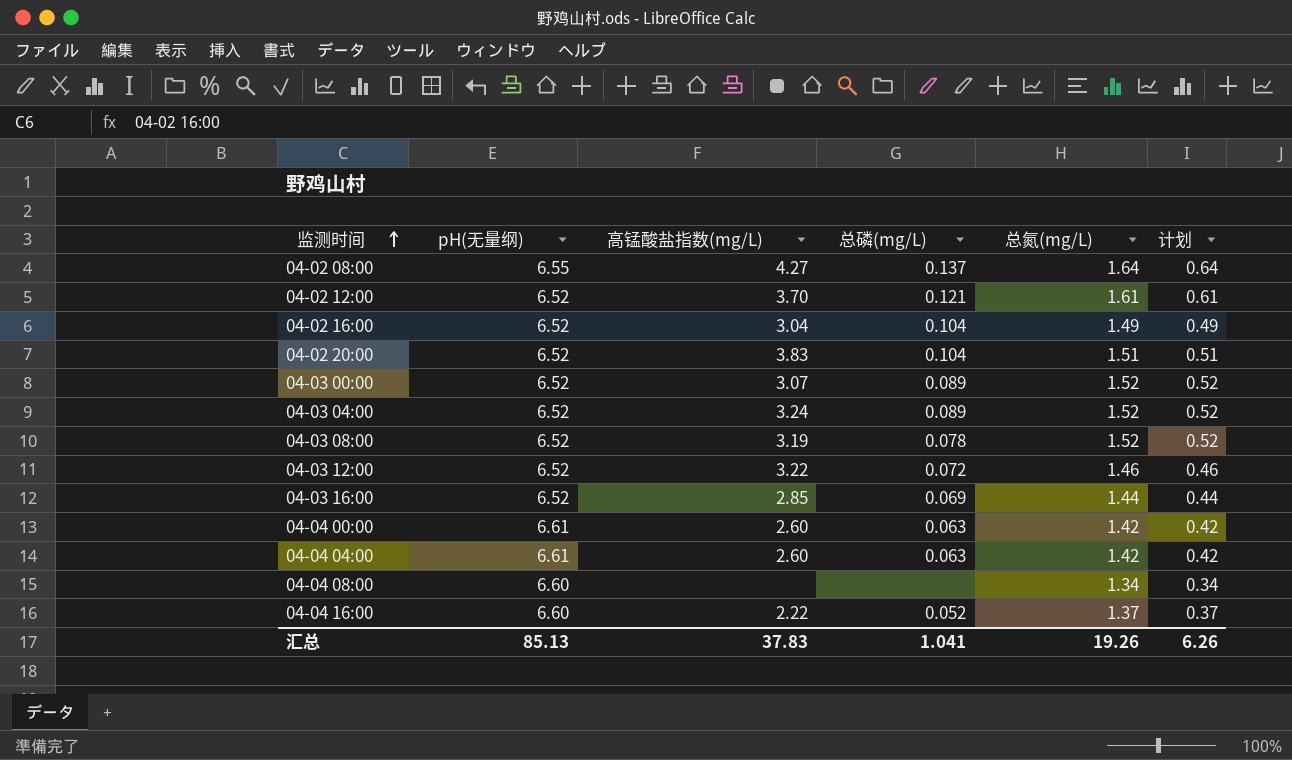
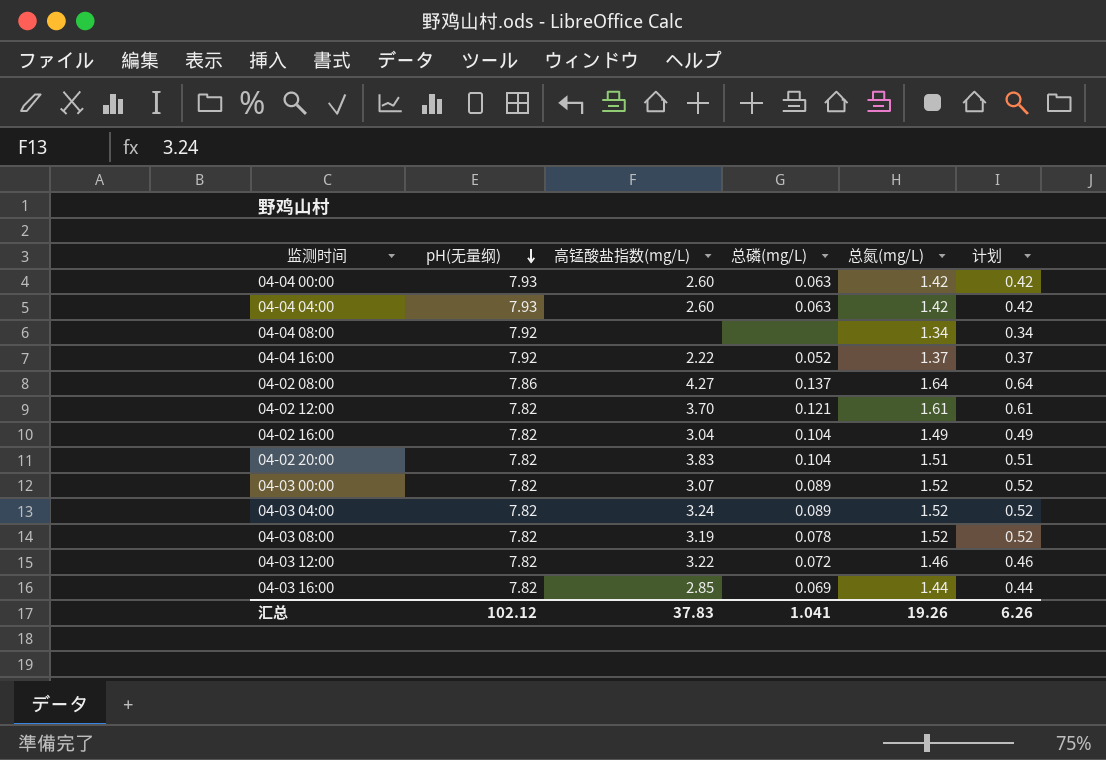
row order: 监测时间 ascending -> pH(无量纲) descending
04-04 00:00 | pH(无量纲): 6.61 -> 7.93
04-04 04:00 | pH(无量纲): 6.61 -> 7.93
04-04 08:00 | pH(无量纲): 6.60 -> 7.92
04-04 16:00 | pH(无量纲): 6.60 -> 7.92
04-02 08:00 | pH(无量纲): 6.55 -> 7.86
04-02 12:00 | pH(无量纲): 6.52 -> 7.82
04-02 16:00 | pH(无量纲): 6.52 -> 7.82
04-02 20:00 | pH(无量纲): 6.52 -> 7.82
04-03 00:00 | pH(无量纲): 6.52 -> 7.82
04-03 04:00 | pH(无量纲): 6.52 -> 7.82
04-03 08:00 | pH(无量纲): 6.52 -> 7.82
04-03 12:00 | pH(无量纲): 6.52 -> 7.82
04-03 16:00 | pH(无量纲): 6.52 -> 7.82
汇总 | pH(无量纲): 85.13 -> 102.12

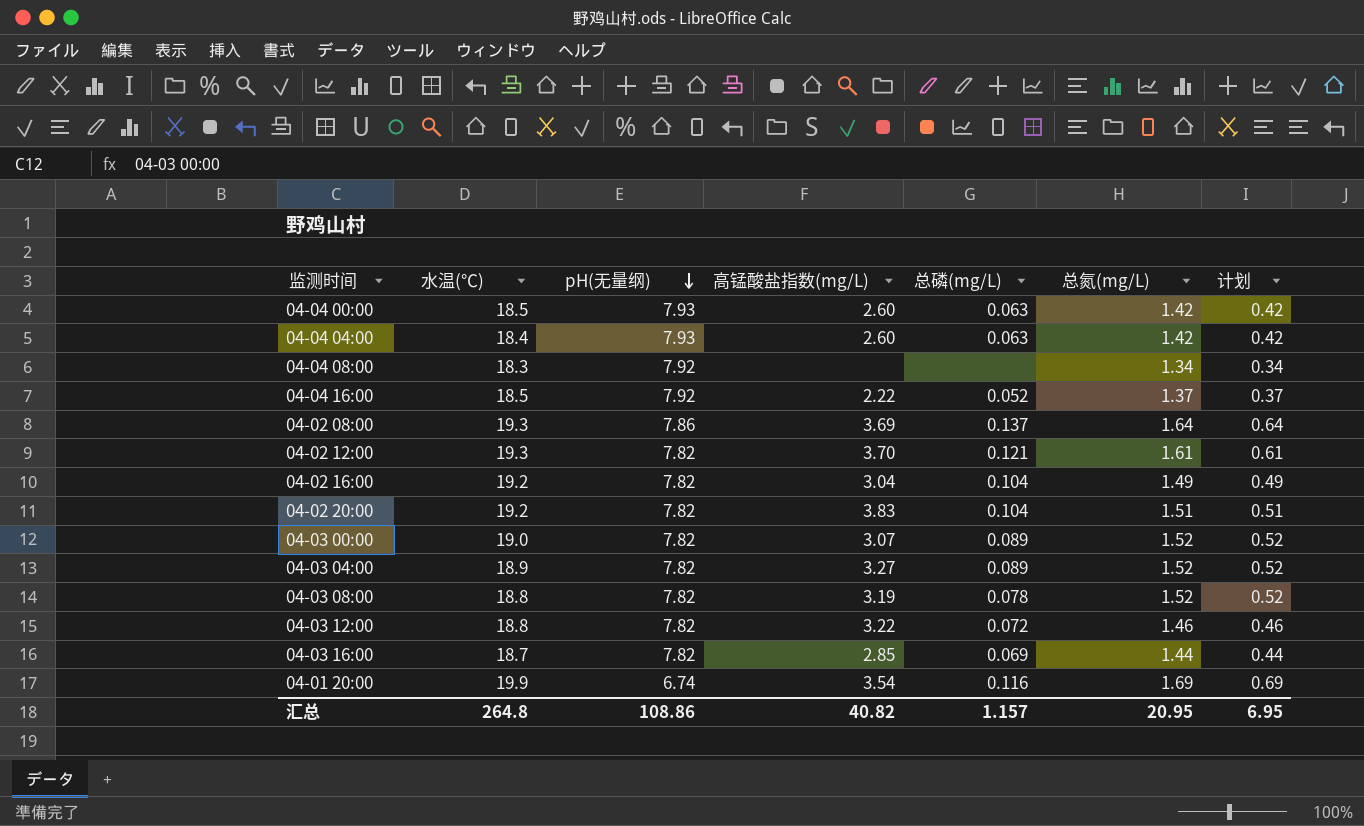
column 水温(℃) | position: none -> 2
04-02 08:00 | 高锰酸盐指数(mg/L): 4.27 -> 3.69
04-03 04:00 | 高锰酸盐指数(mg/L): 3.24 -> 3.27
row 04-01 20:00: none -> 19.9 | 6.74 | 3.54 | 0.116 | 1.69 | 0.69
汇总 | pH(无量纲): 102.12 -> 108.86
汇总 | 高锰酸盐指数(mg/L): 37.83 -> 40.82
汇总 | 总磷(mg/L): 1.041 -> 1.157
汇总 | 总氮(mg/L): 19.26 -> 20.95
汇总 | 计划: 6.26 -> 6.95

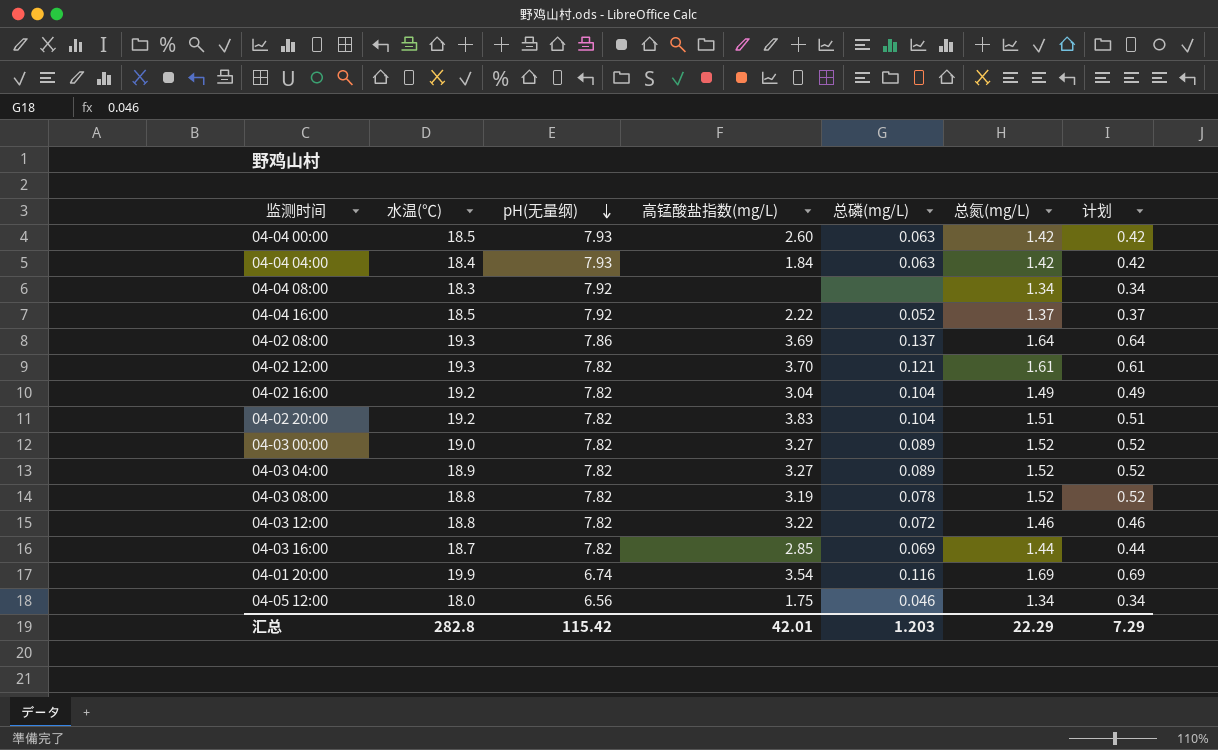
04-04 04:00 | 高锰酸盐指数(mg/L): 2.60 -> 1.84
04-03 00:00 | 高锰酸盐指数(mg/L): 3.07 -> 3.27
row 04-05 12:00: none -> 18.0 | 6.56 | 1.75 | 0.046 | 1.34 | 0.34
汇总 | 水温(℃): 264.8 -> 282.8
汇总 | pH(无量纲): 108.86 -> 115.42
汇总 | 高锰酸盐指数(mg/L): 40.82 -> 42.01
汇总 | 总磷(mg/L): 1.157 -> 1.203
汇总 | 总氮(mg/L): 20.95 -> 22.29
汇总 | 计划: 6.95 -> 7.29

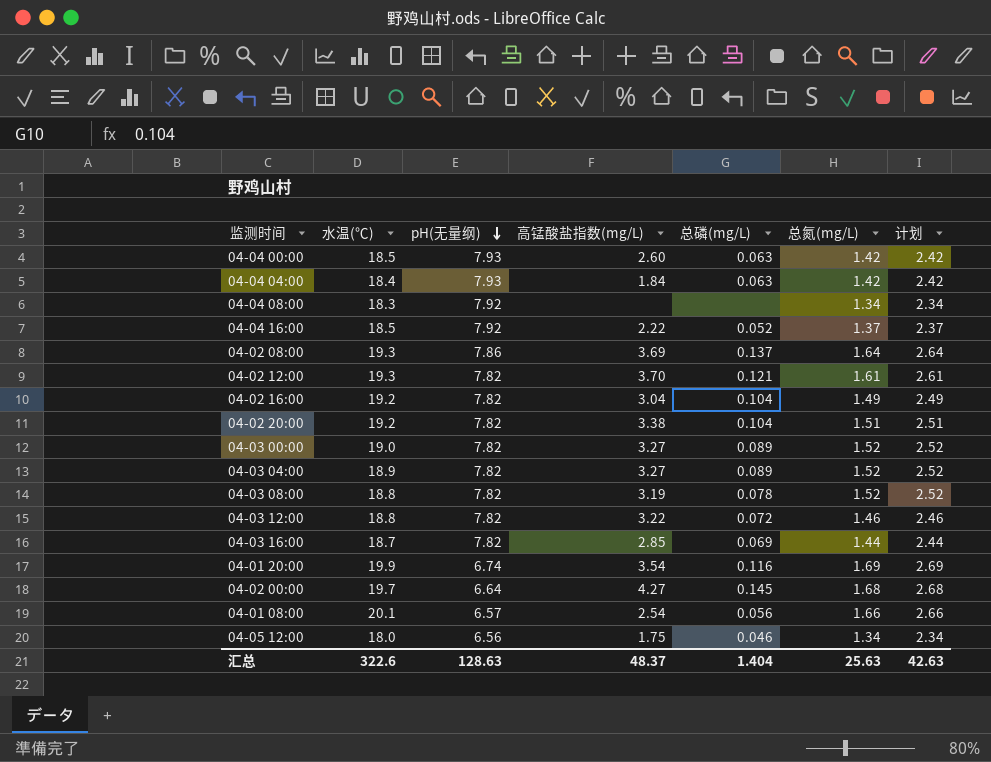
column 计划 | formula: [总氮(mg/L)] - 1 -> [总氮(mg/L)] + 1
04-02 20:00 | 高锰酸盐指数(mg/L): 3.83 -> 3.38
row 04-02 00:00: none -> 19.7 | 6.64 | 4.27 | 0.145 | 1.68 | 2.68
row 04-01 08:00: none -> 20.1 | 6.57 | 2.54 | 0.056 | 1.66 | 2.66
汇总 | 水温(℃): 282.8 -> 322.6
汇总 | pH(无量纲): 115.42 -> 128.63
汇总 | 高锰酸盐指数(mg/L): 42.01 -> 48.37
汇总 | 总磷(mg/L): 1.203 -> 1.404
汇总 | 总氮(mg/L): 22.29 -> 25.63
汇总 | 计划: 7.29 -> 42.63

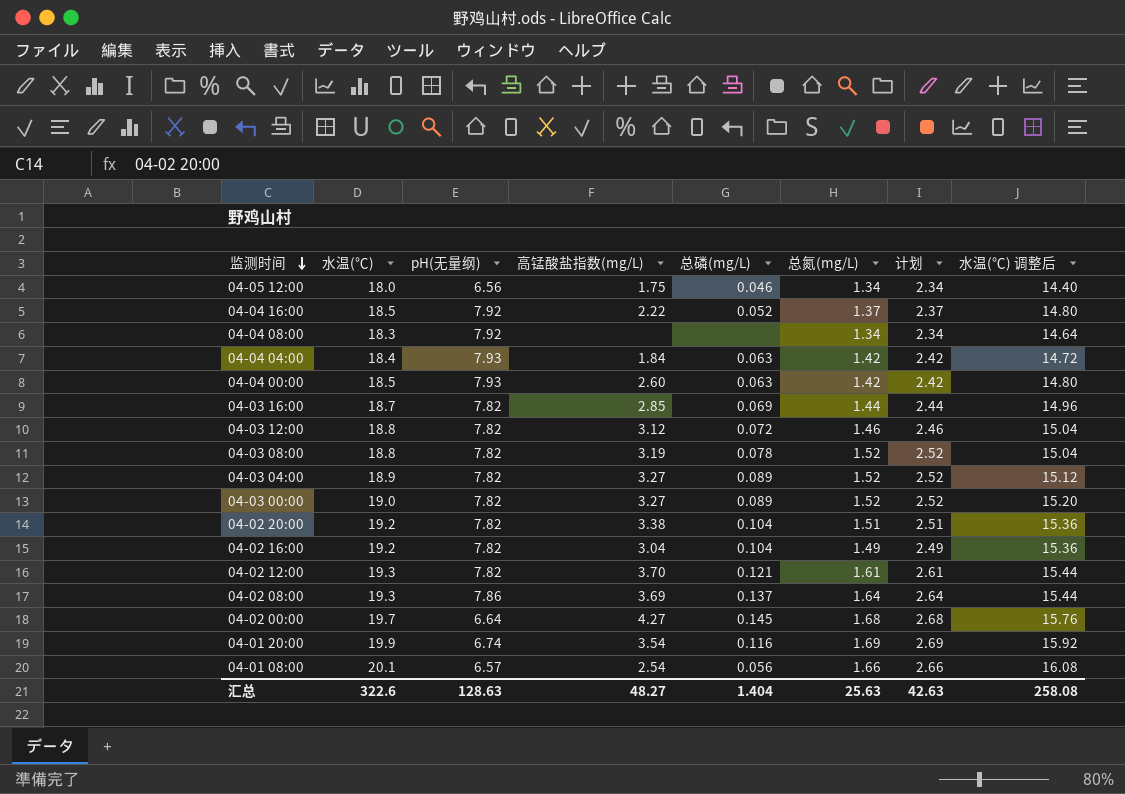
row order: pH(无量纲) descending -> 监测时间 descending
column 水温(℃) 调整后 | formula: none -> [水温(℃)] * 0.8
04-03 12:00 | 高锰酸盐指数(mg/L): 3.22 -> 3.12
汇总 | 高锰酸盐指数(mg/L): 48.37 -> 48.27

